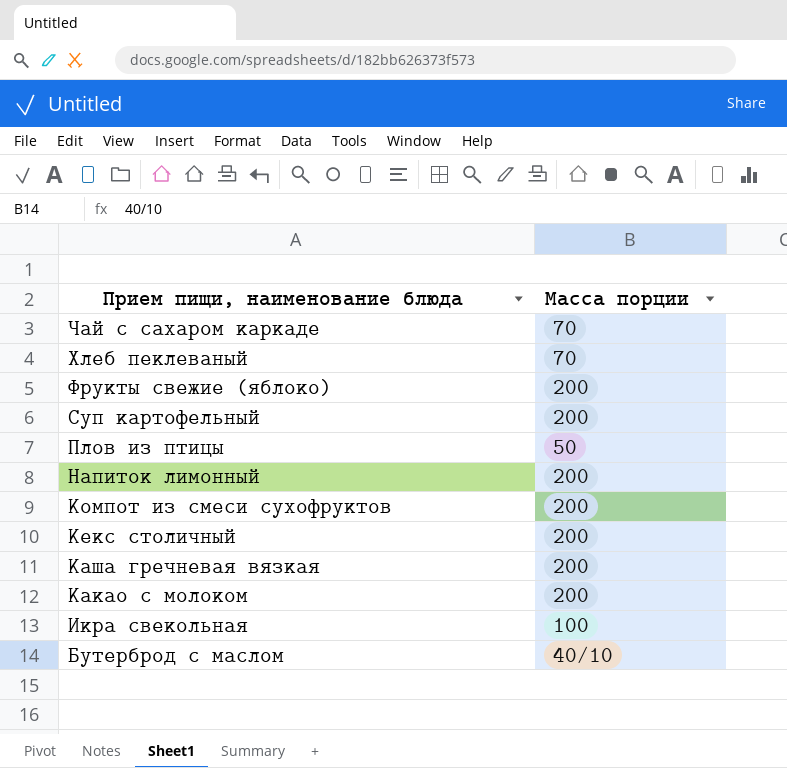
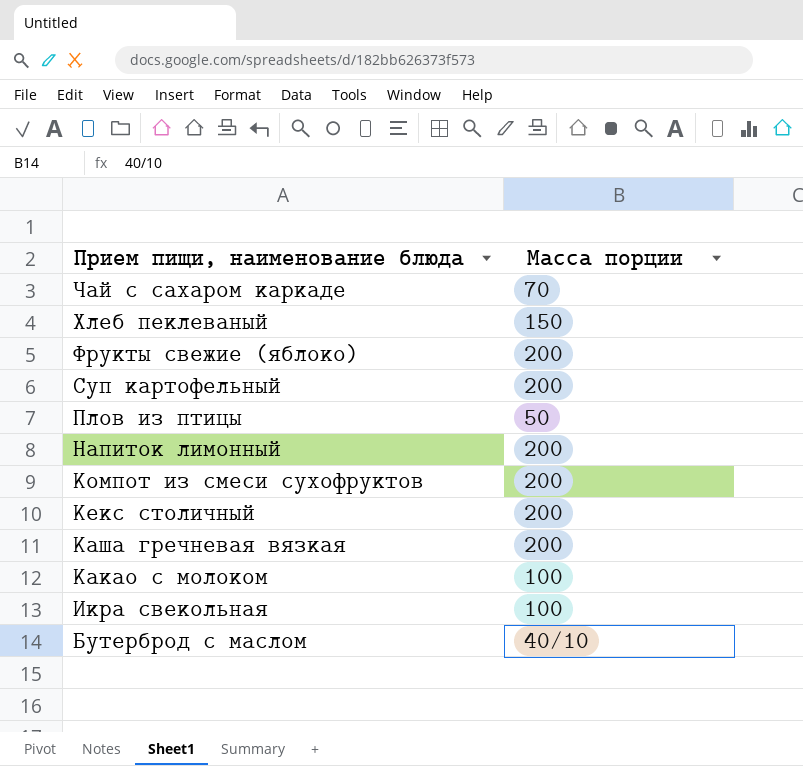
Хлеб пеклеваный | Масса порции: 70 -> 150
Какао с молоком | Масса порции: 200 -> 100

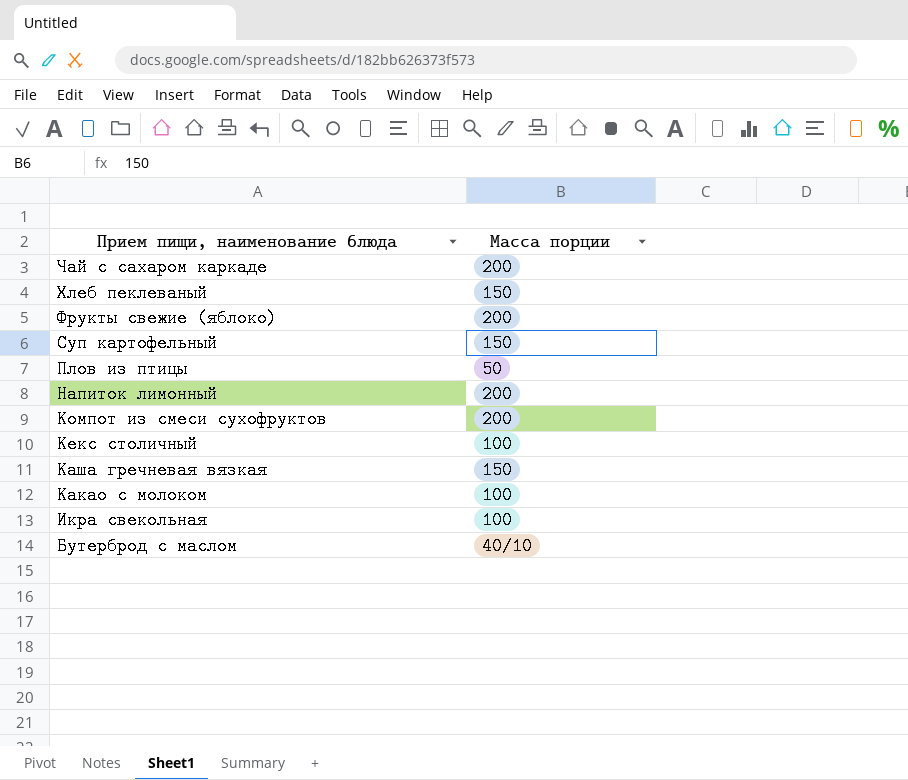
Чай с сахаром каркаде | Масса порции: 70 -> 200
Суп картофельный | Масса порции: 200 -> 150
Кекс столичный | Масса порции: 200 -> 100
Каша гречневая вязкая | Масса порции: 200 -> 150

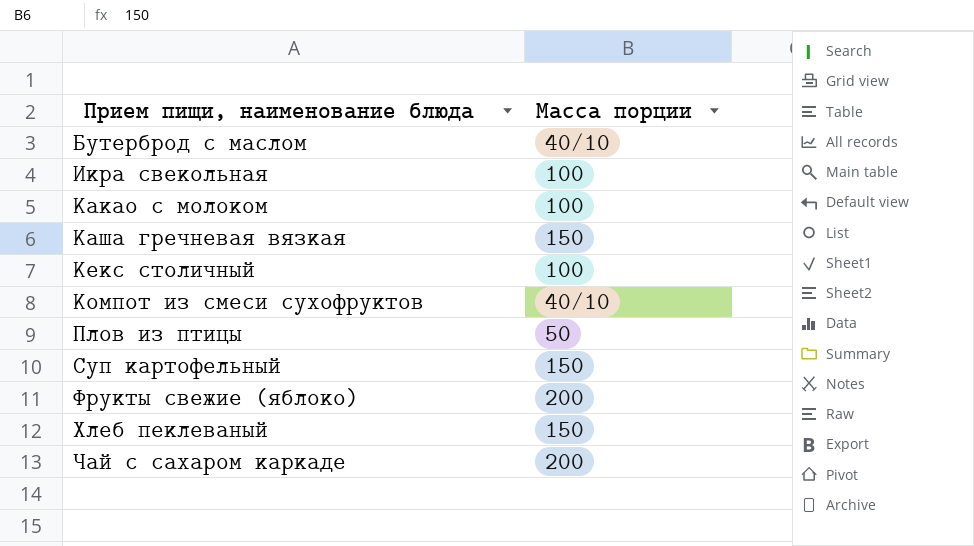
row order: Прием пищи, наименование блюда descending -> Прием пищи, наименование блюда ascending
row Напиток лимонный: 200 -> none
Компот из смеси сухофруктов | Масса порции: 200 -> 40/10

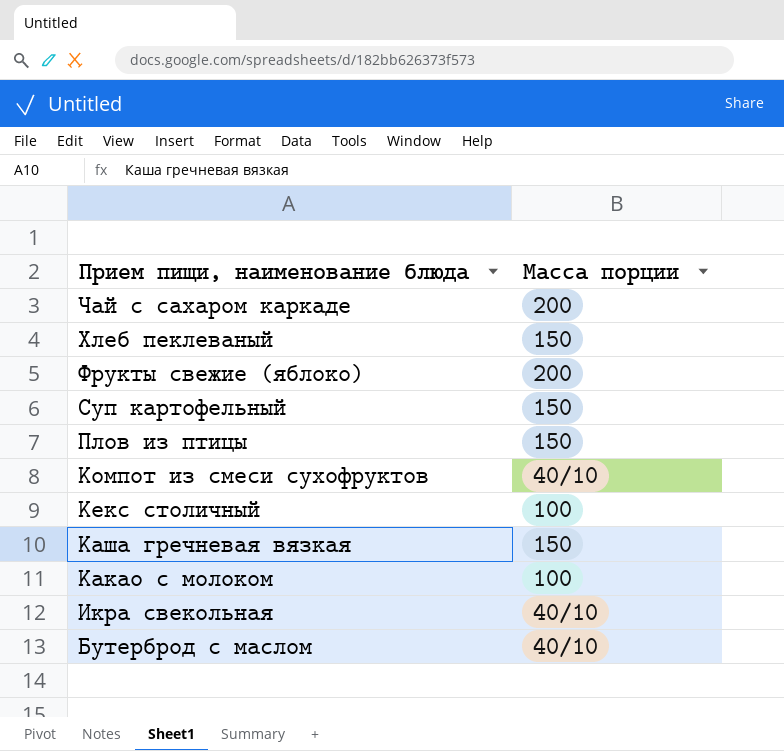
row order: Прием пищи, наименование блюда ascending -> Прием пищи, наименование блюда descending
Плов из птицы | Масса порции: 50 -> 150
Икра свекольная | Масса порции: 100 -> 40/10

